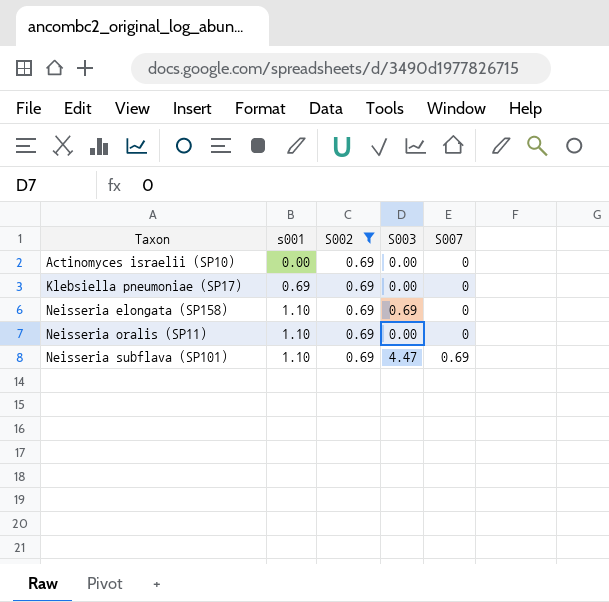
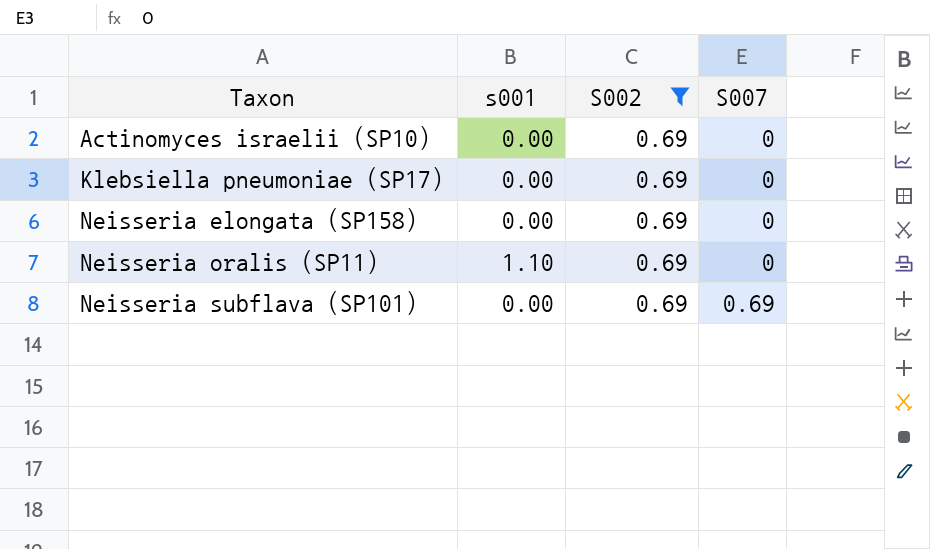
column S003 | position: 4 -> none
Klebsiella pneumoniae (SP17) | s001: 0.69 -> 0.00
Neisseria elongata (SP158) | s001: 1.10 -> 0.00
Neisseria subflava (SP101) | s001: 1.10 -> 0.00

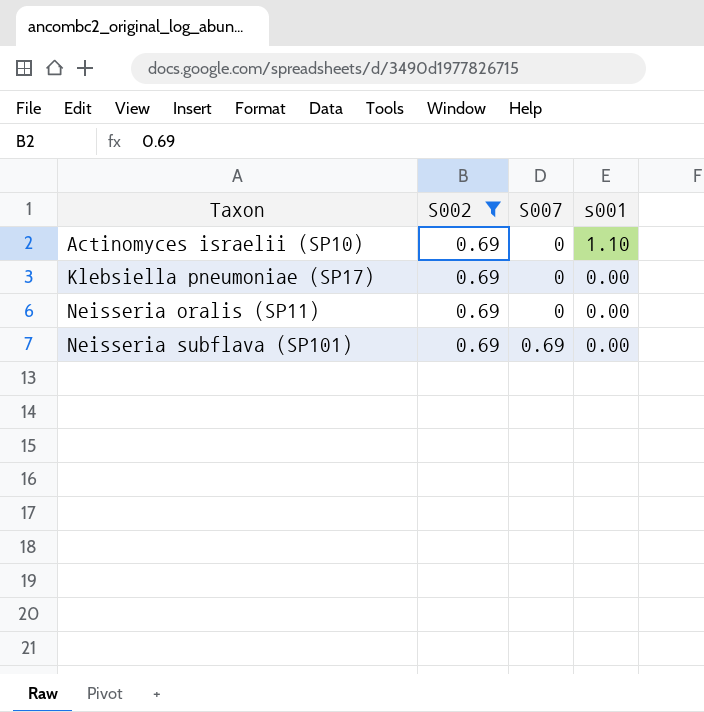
column s001 | position: 2 -> 4
row Neisseria elongata (SP158): 0.00 | 0.69 | 0 -> none
Actinomyces israelii (SP10) | s001: 0.00 -> 1.10
Neisseria oralis (SP11) | s001: 1.10 -> 0.00

